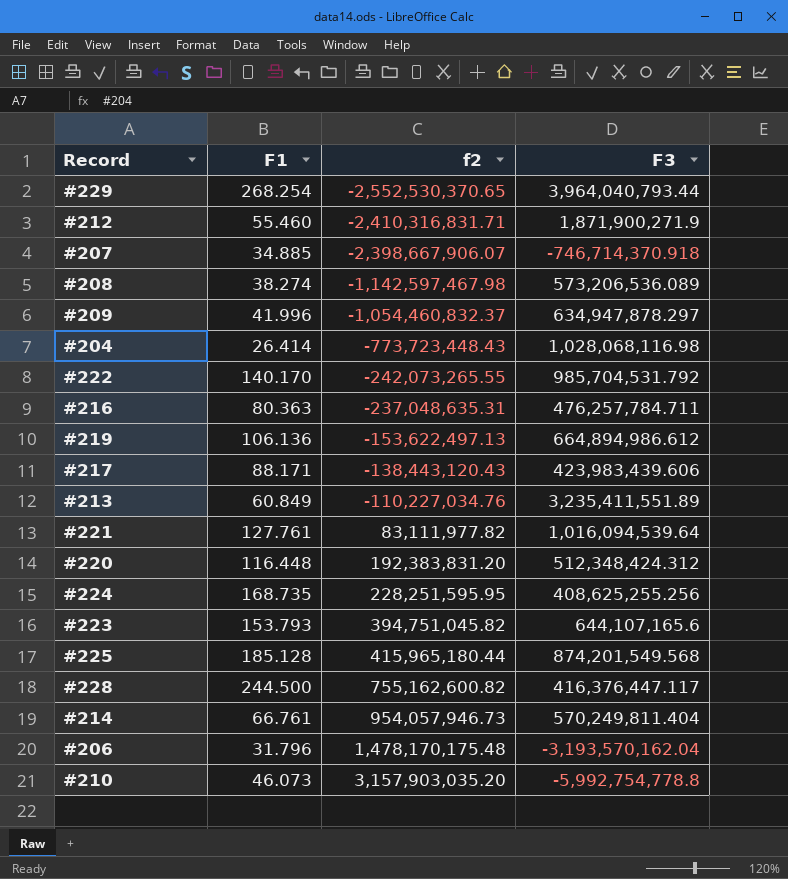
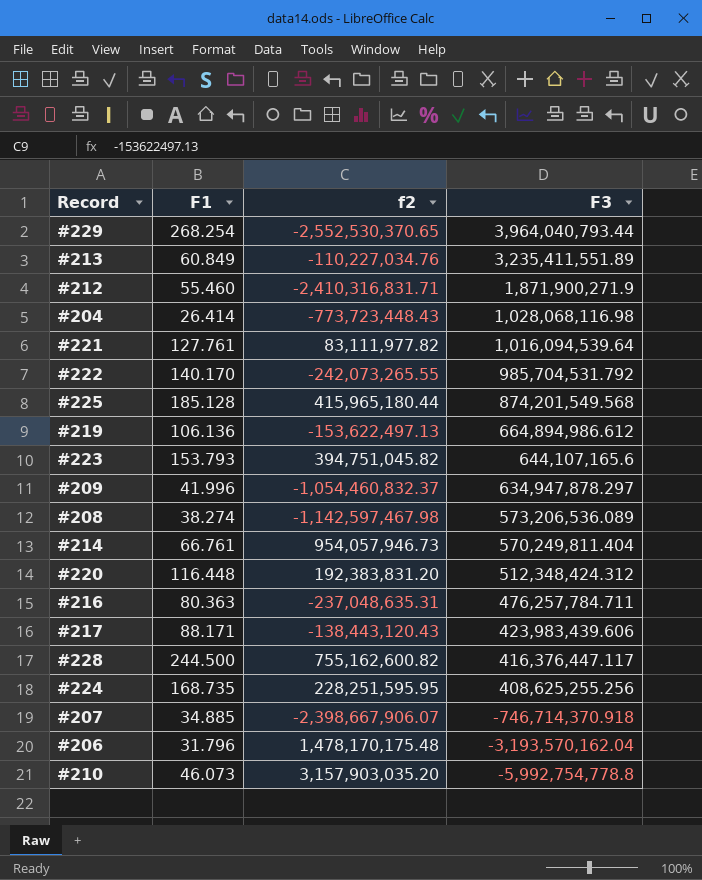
row order: f2 ascending -> F3 descending

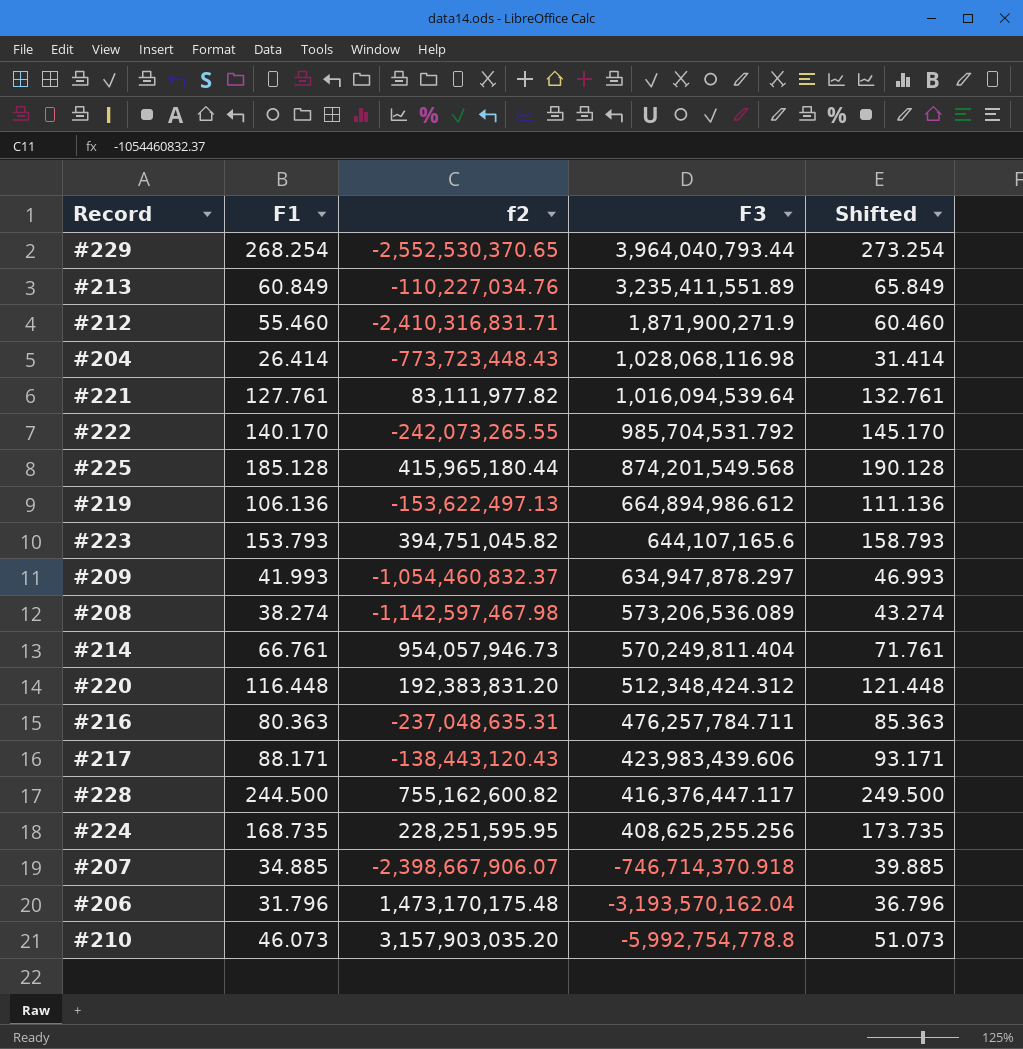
column Shifted | formula: none -> [F1] + 5
#209 | F1: 41.996 -> 41.993
#206 | f2: 1,478,170,175.48 -> 1,473,170,175.48

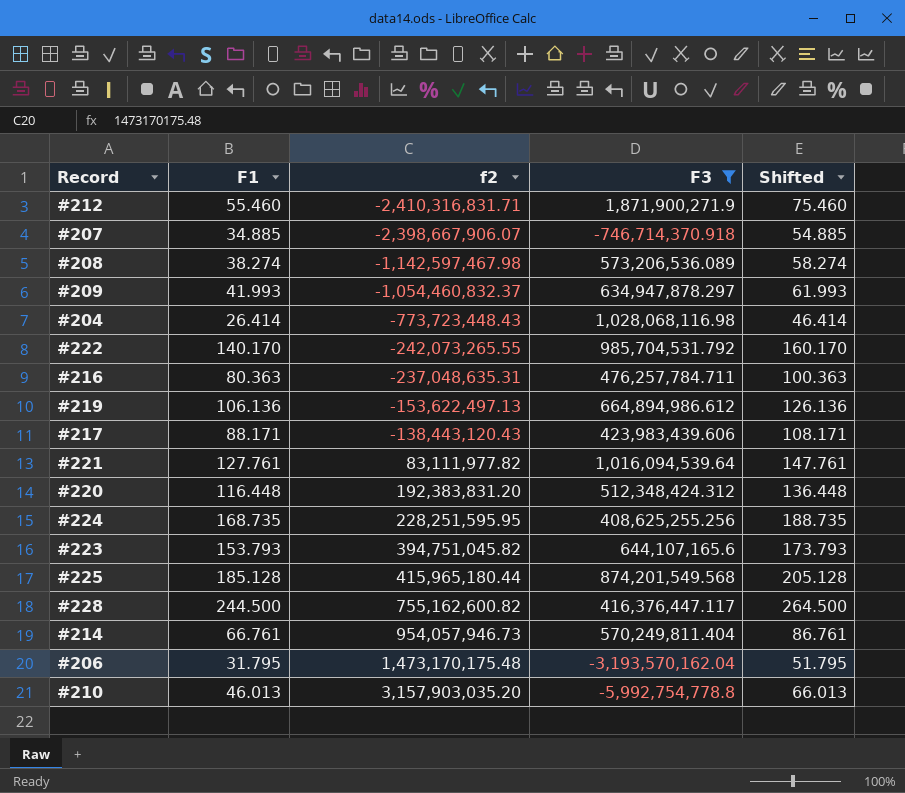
filter: none -> F3 <= 1,871,900,271.9
row order: F3 descending -> f2 ascending
column Shifted | formula: [F1] + 5 -> [F1] + 20
#206 | F1: 31.796 -> 31.795
#210 | F1: 46.073 -> 46.013

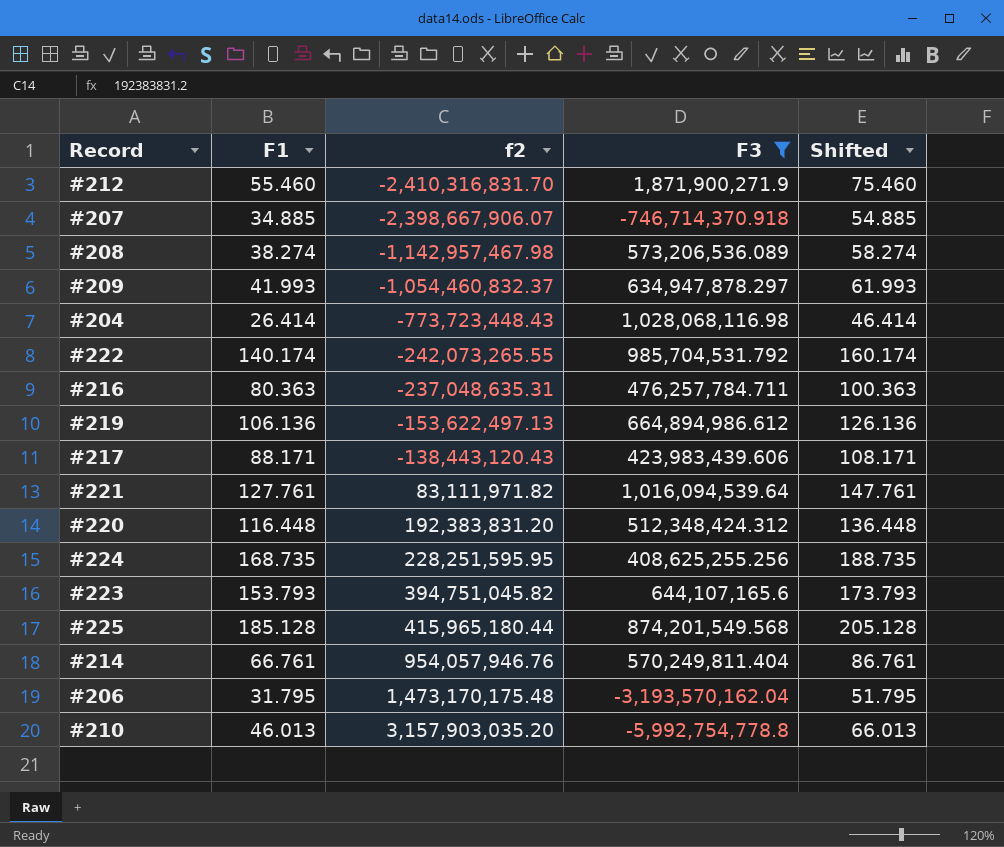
row #228: 244.500 | 755,162,600.82 | 416,376,447.117 | 264.500 -> none
#212 | f2: -2,410,316,831.71 -> -2,410,316,831.70
#208 | f2: -1,142,597,467.98 -> -1,142,957,467.98
#222 | F1: 140.170 -> 140.174
#222 | Shifted: 160.170 -> 160.174
#221 | f2: 83,111,977.82 -> 83,111,971.82
#214 | f2: 954,057,946.73 -> 954,057,946.76

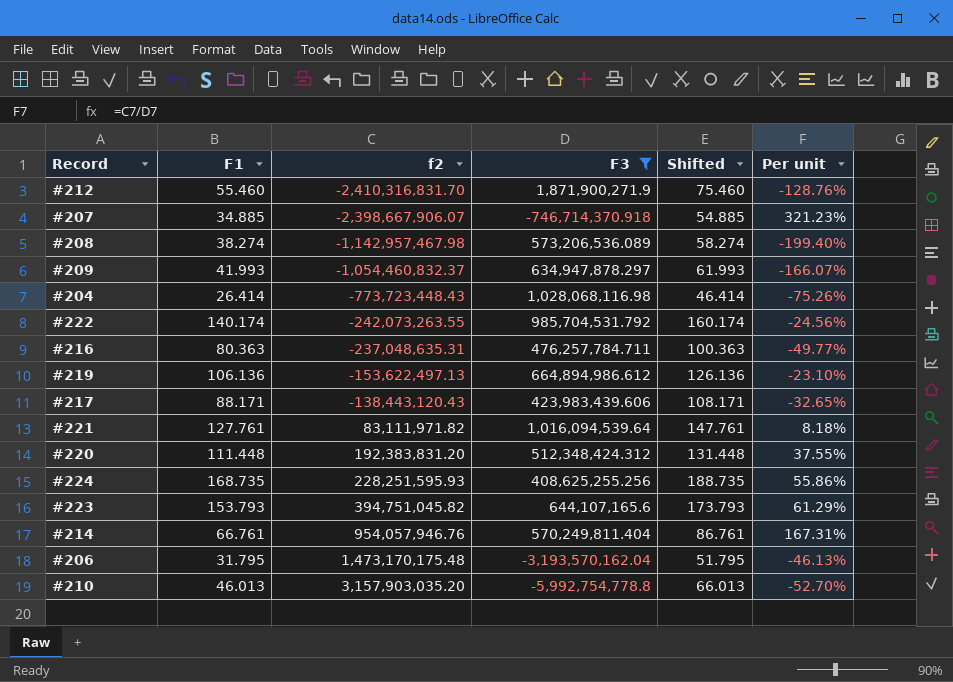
column Per unit | formula: none -> [f2] / [F3]
row #225: 185.128 | 415,965,180.44 | 874,201,549.568 | 205.128 -> none
#222 | f2: -242,073,265.55 -> -242,073,263.55
#220 | F1: 116.448 -> 111.448
#220 | Shifted: 136.448 -> 131.448
#224 | f2: 228,251,595.95 -> 228,251,595.93

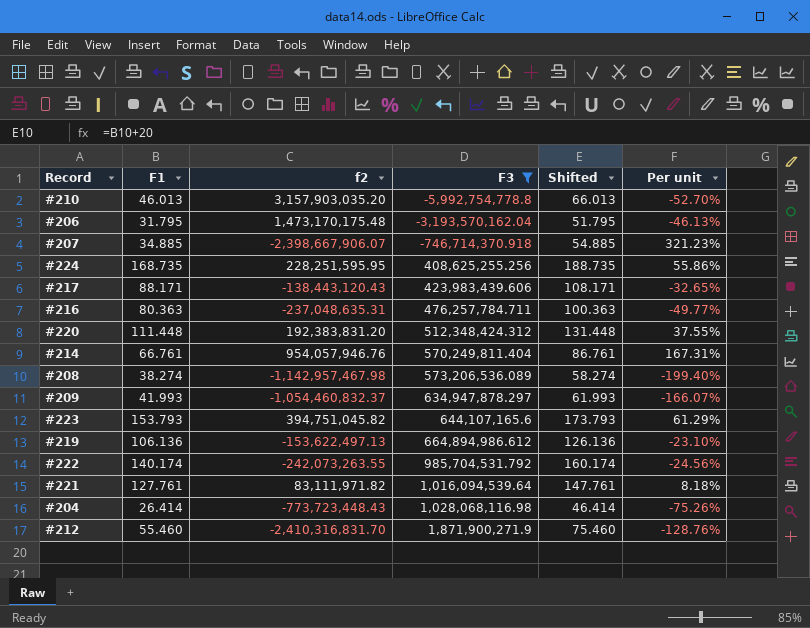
row order: f2 ascending -> F3 ascending
#224 | f2: 228,251,595.93 -> 228,251,595.95

